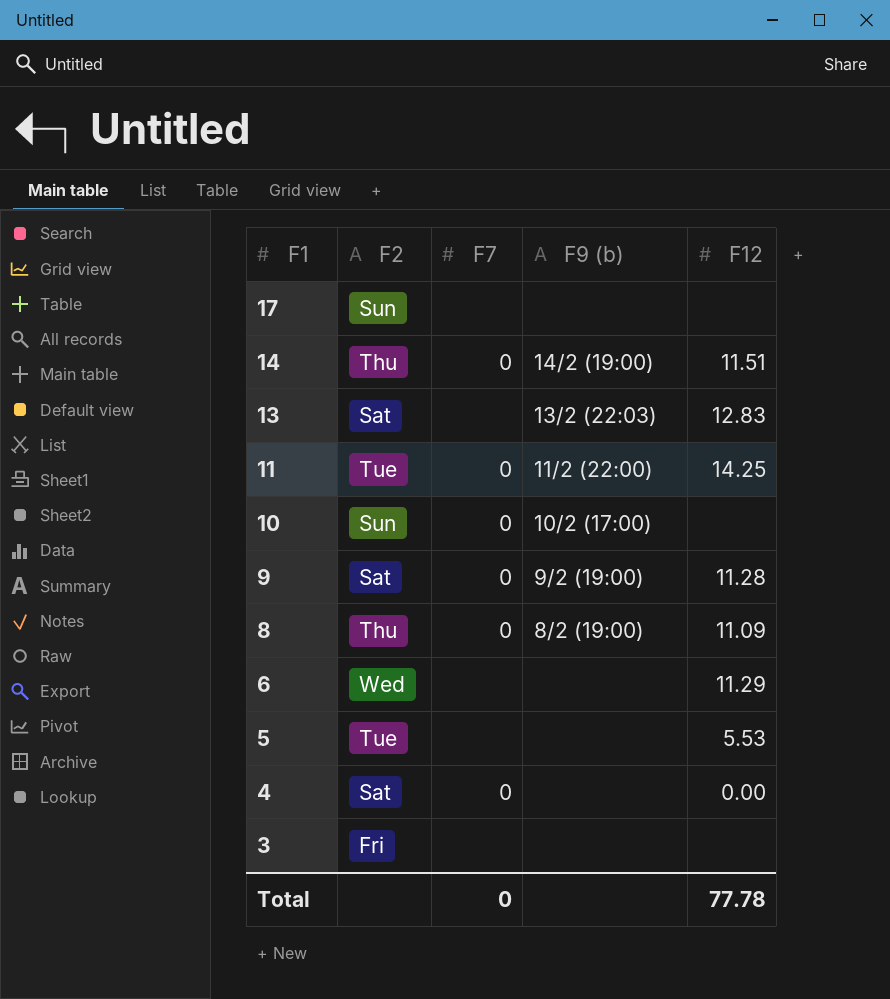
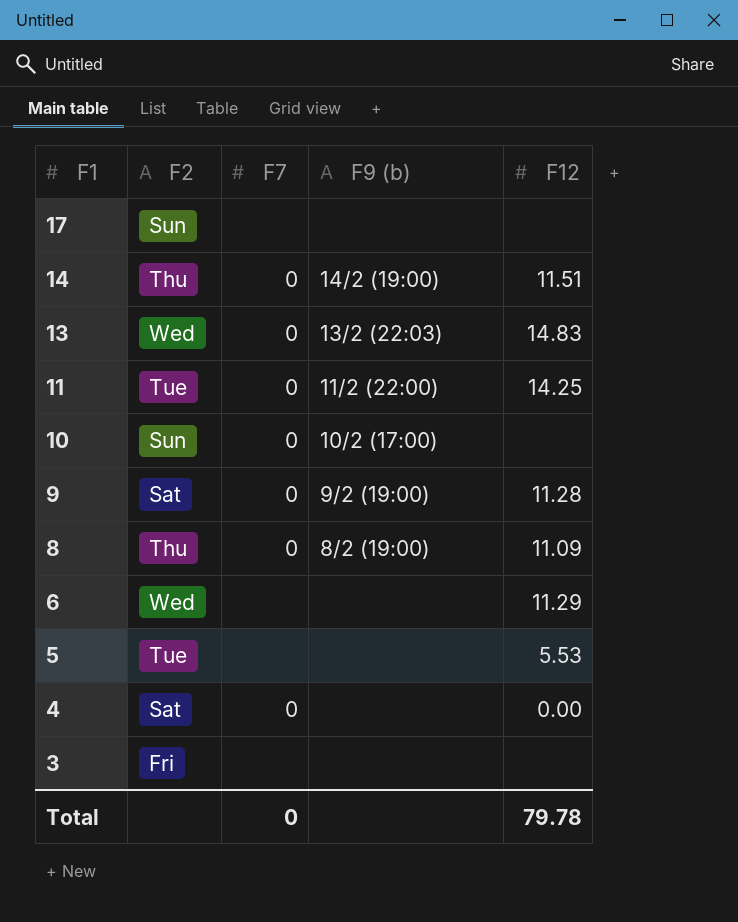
13 | F2: Sat -> Wed
13 | F7: none -> 0
13 | F12: 12.83 -> 14.83
Total | F12: 77.78 -> 79.78

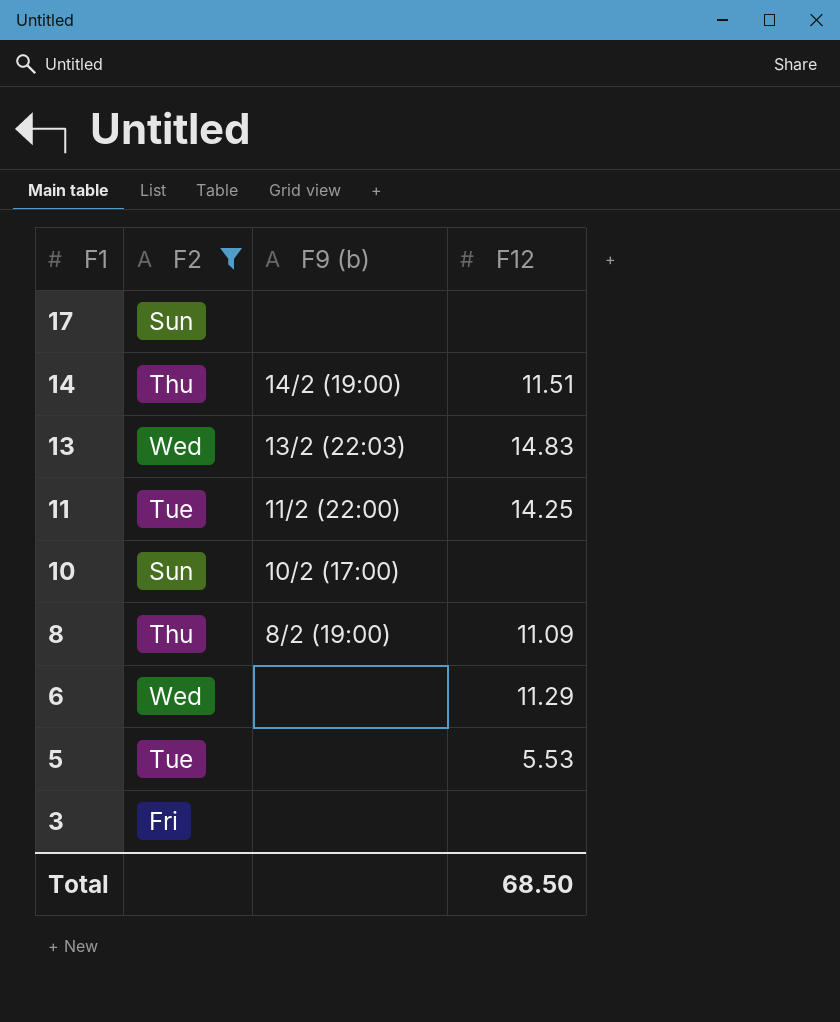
filter: none -> F2 != Sat
column F7 | position: 3 -> none
Total | F12: 79.78 -> 68.50

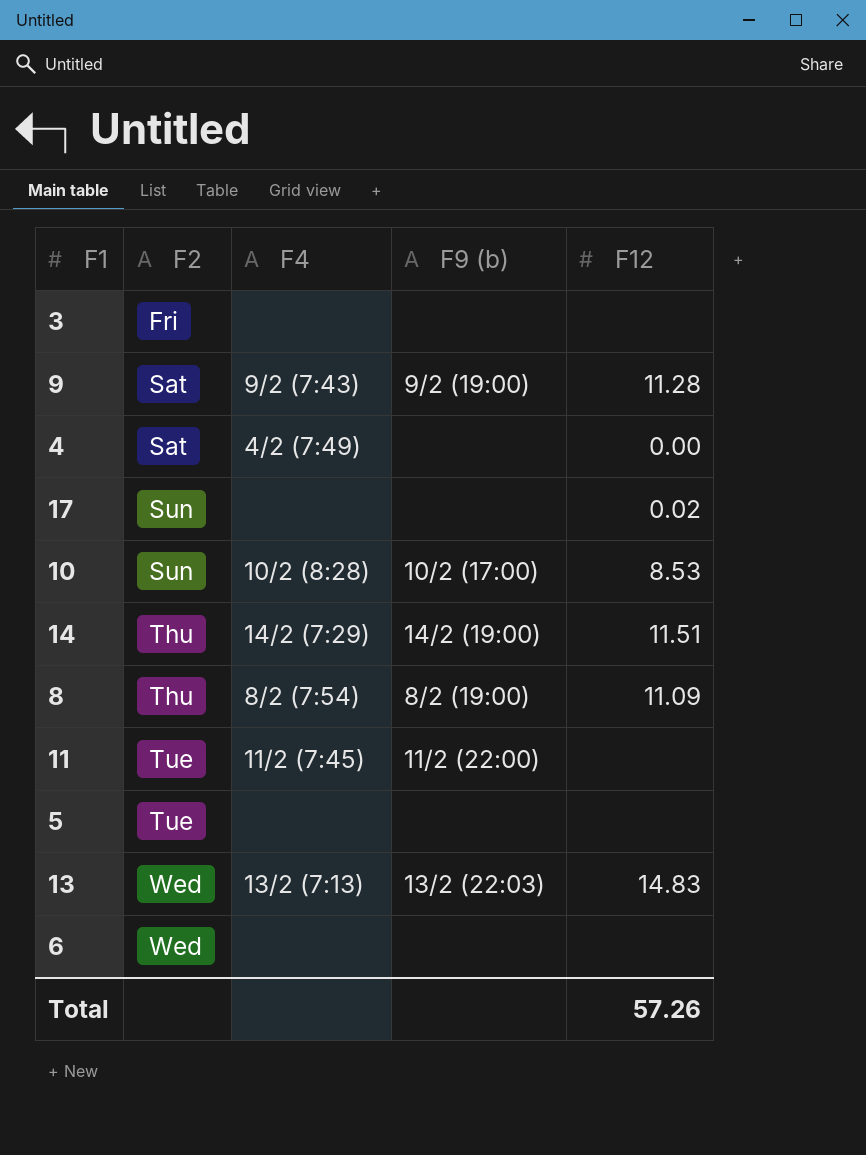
filter: F2 != Sat -> none
row order: F1 descending -> F2 ascending
column F4 | position: none -> 3
17 | F12: none -> 0.02
10 | F12: none -> 8.53
11 | F12: 14.25 -> none
5 | F12: 5.53 -> none
6 | F12: 11.29 -> none
Total | F12: 68.50 -> 57.26

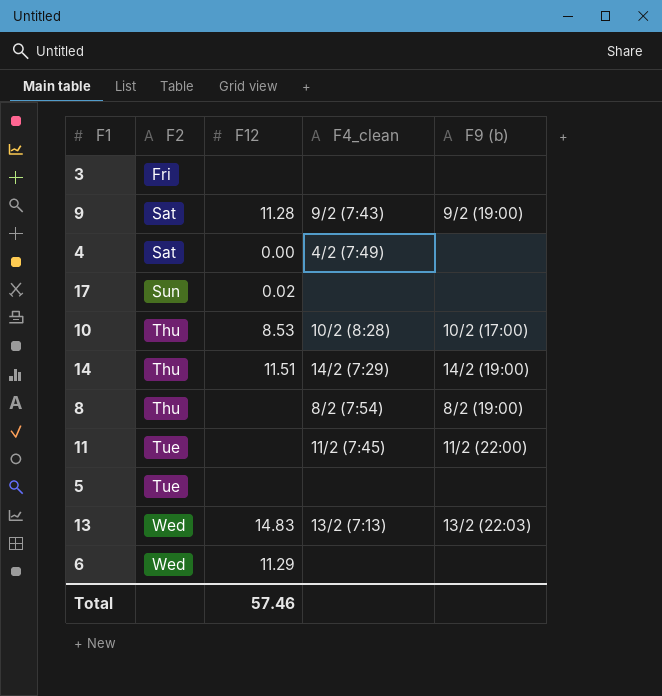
column F12 | position: 5 -> 3
column name: F4 -> F4_clean
10 | F2: Sun -> Thu
8 | F12: 11.09 -> none
6 | F12: none -> 11.29
Total | F12: 57.26 -> 57.46

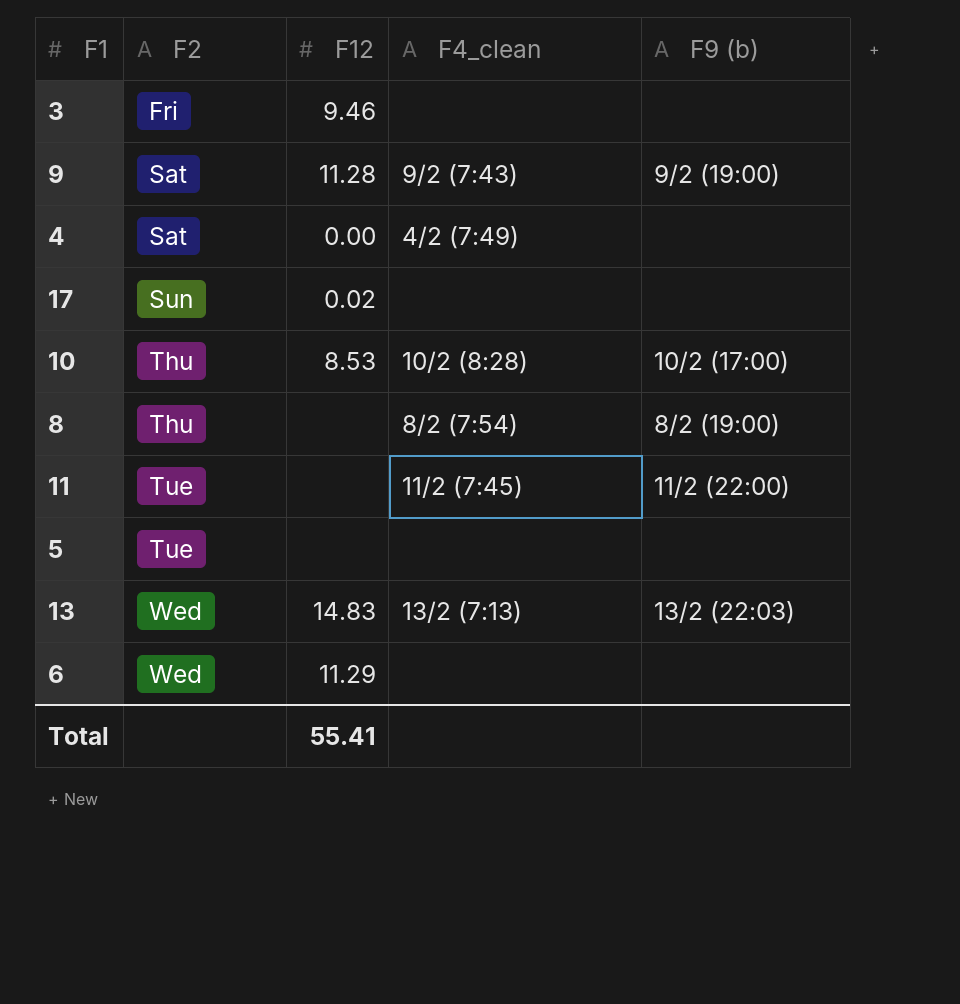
row 14: Thu | 11.51 | 14/2 (7:29) | 14/2 (19:00) -> none
3 | F12: none -> 9.46
Total | F12: 57.46 -> 55.41

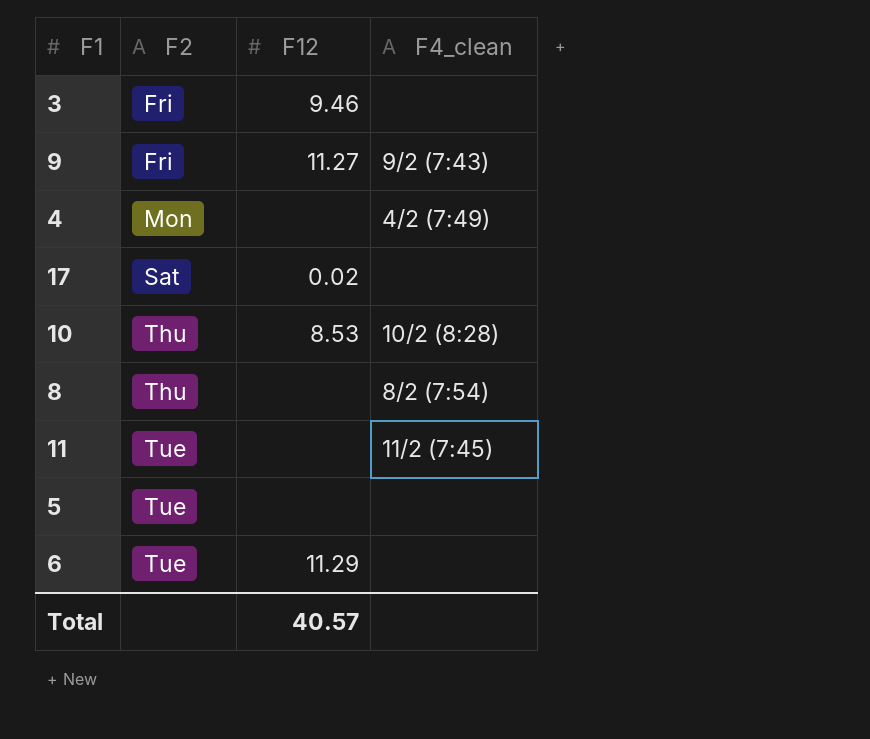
column F9 (b) | position: 5 -> none
row 13: Wed | 14.83 | 13/2 (7:13) | 13/2 (22:03) -> none
9 | F2: Sat -> Fri
9 | F12: 11.28 -> 11.27
4 | F2: Sat -> Mon
4 | F12: 0.00 -> none
17 | F2: Sun -> Sat
6 | F2: Wed -> Tue
Total | F12: 55.41 -> 40.57

